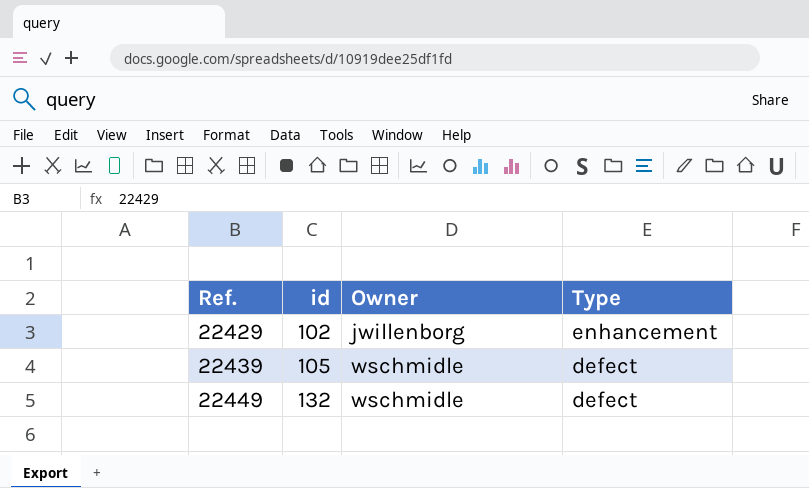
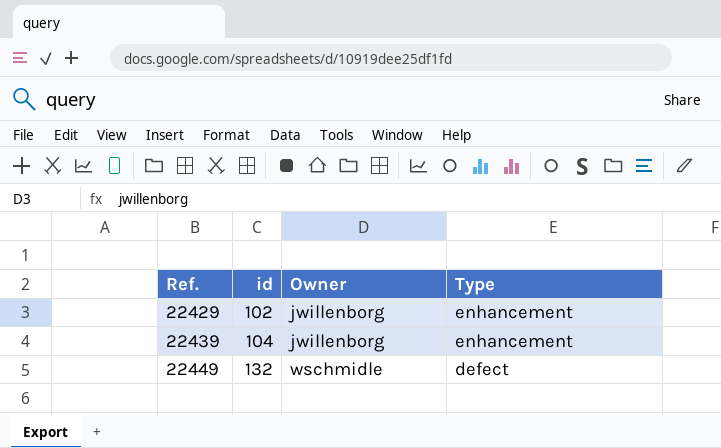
22439 | id: 105 -> 104
22439 | Owner: wschmidle -> jwillenborg
22439 | Type: defect -> enhancement

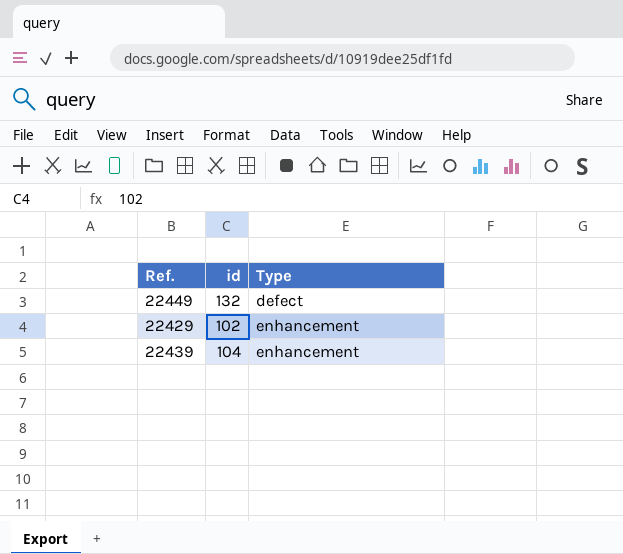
row order: Ref. ascending -> Type ascending
column Owner | position: 3 -> none

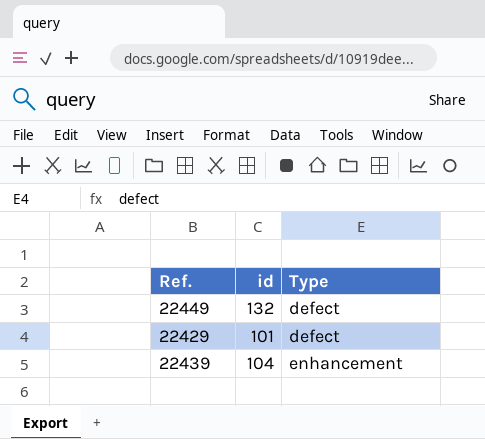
22429 | id: 102 -> 101
22429 | Type: enhancement -> defect

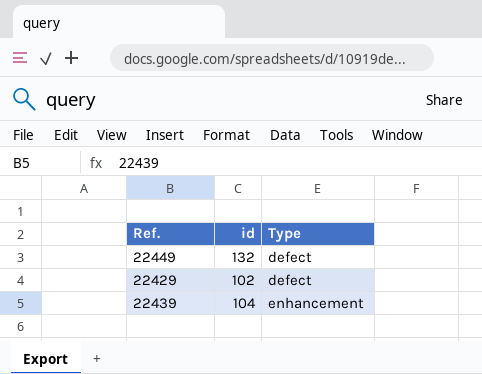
22429 | id: 101 -> 102

